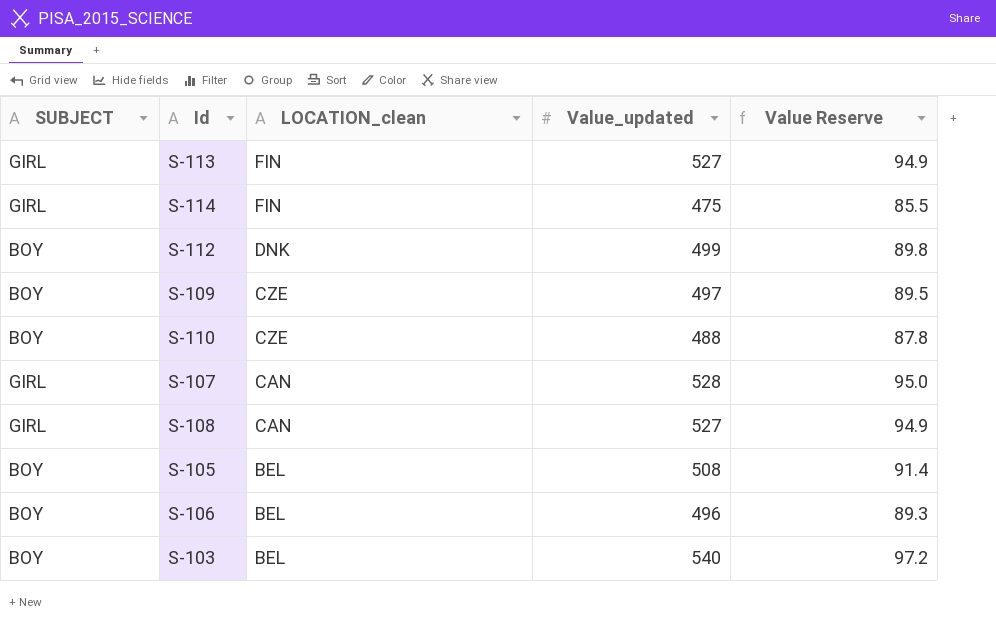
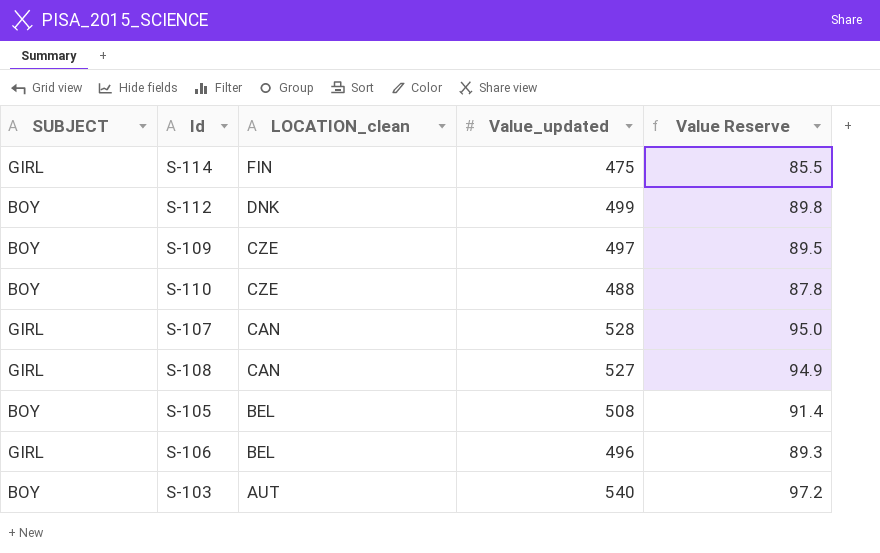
row S-113: GIRL | FIN | 527 | 94.9 -> none
S-106 | SUBJECT: BOY -> GIRL
S-103 | LOCATION_clean: BEL -> AUT

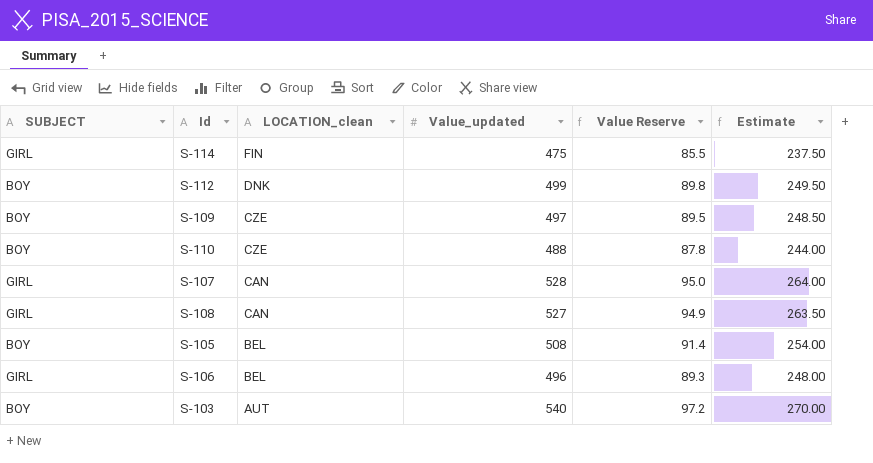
column Estimate | formula: none -> [Value_updated] * 0.5

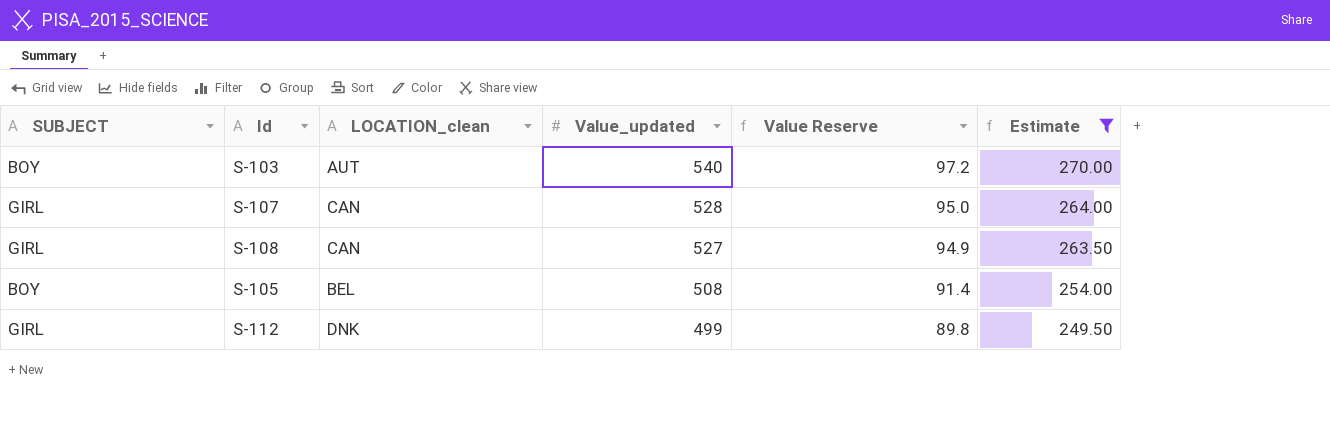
filter: none -> Estimate >= 249.50
row order: LOCATION_clean descending -> Value_updated descending
S-112 | SUBJECT: BOY -> GIRL

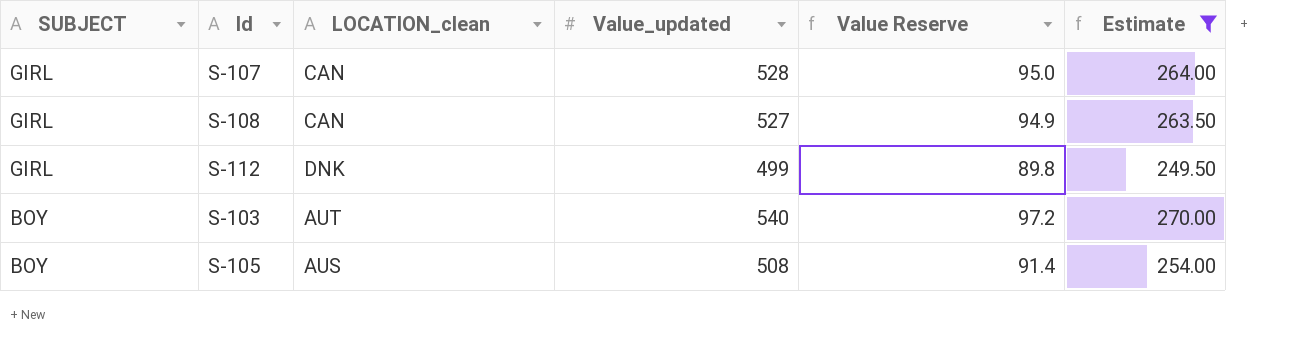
row order: Value_updated descending -> SUBJECT descending
S-105 | LOCATION_clean: BEL -> AUS

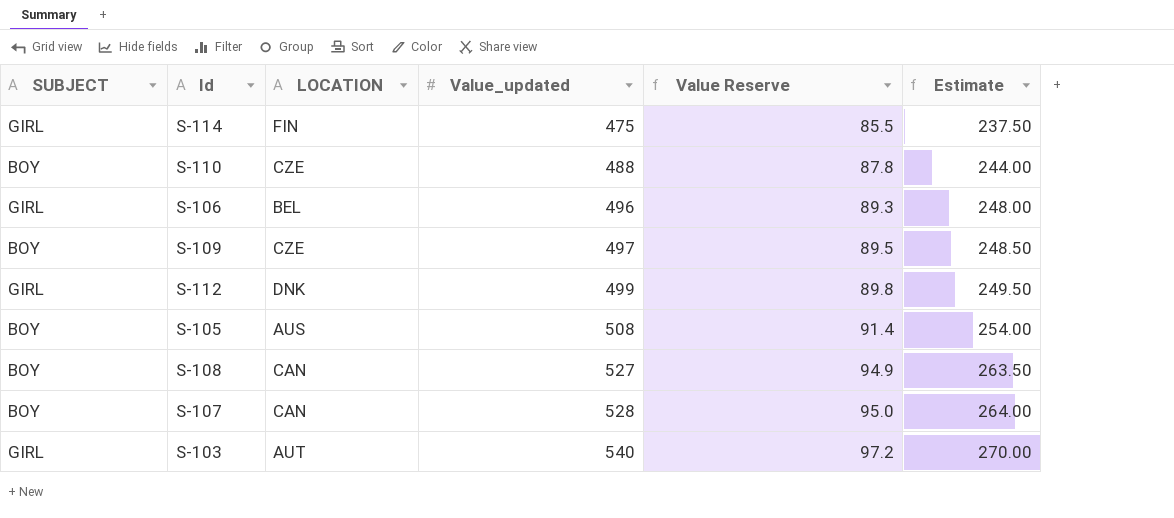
filter: Estimate >= 249.50 -> none
row order: SUBJECT descending -> Value_updated ascending
column name: LOCATION_clean -> LOCATION
S-108 | SUBJECT: GIRL -> BOY
S-107 | SUBJECT: GIRL -> BOY
S-103 | SUBJECT: BOY -> GIRL

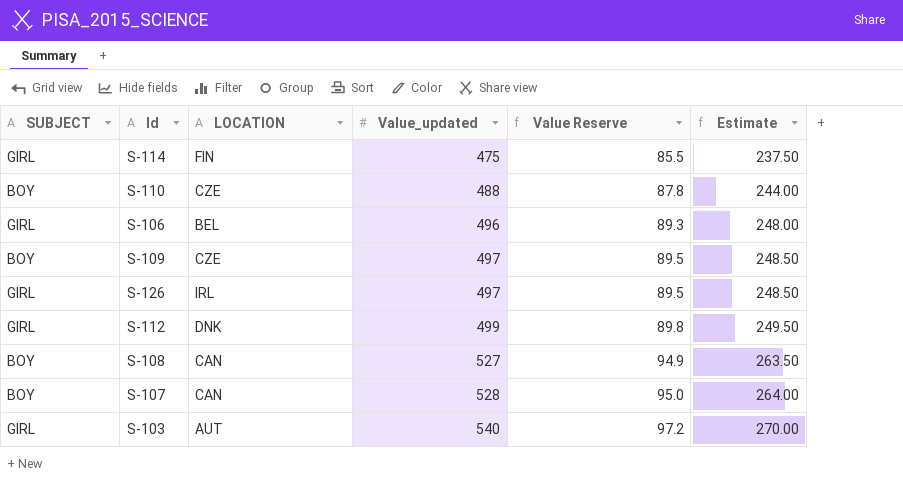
row S-105: BOY | AUS | 508 | 91.4 | 254.00 -> none
row S-126: none -> GIRL | IRL | 497 | 89.5 | 248.50

